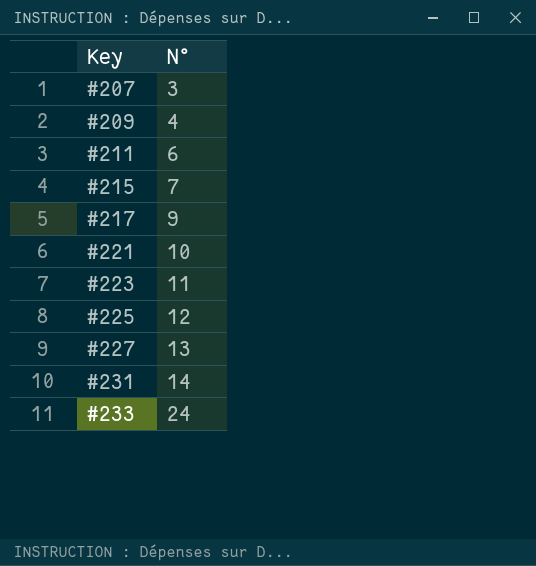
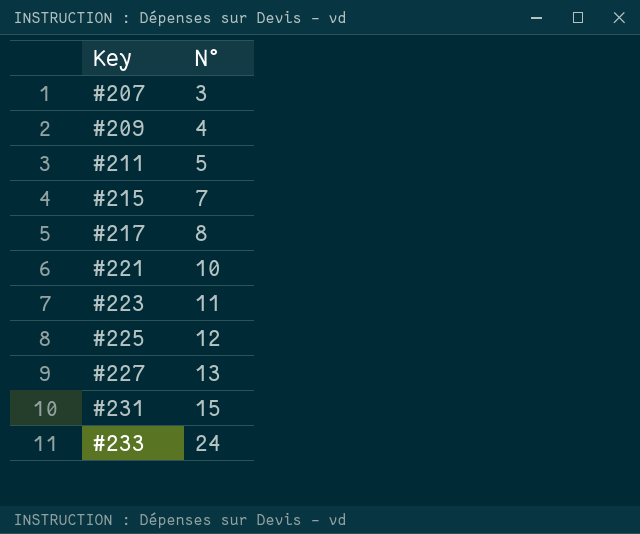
#211 | N°: 6 -> 5
#217 | N°: 9 -> 8
#231 | N°: 14 -> 15

